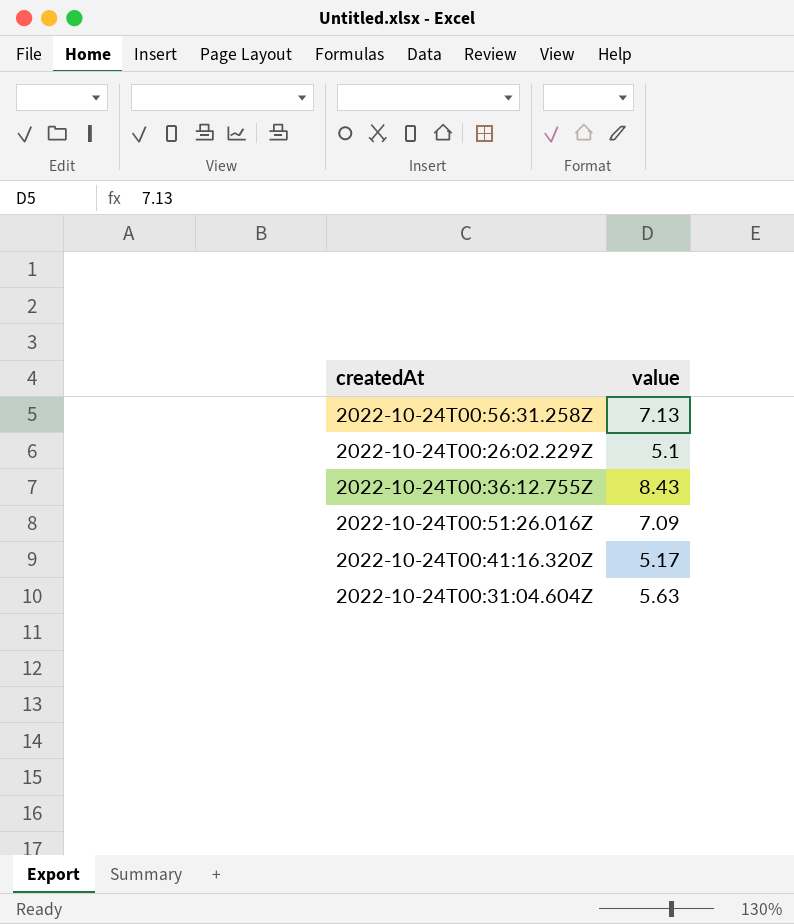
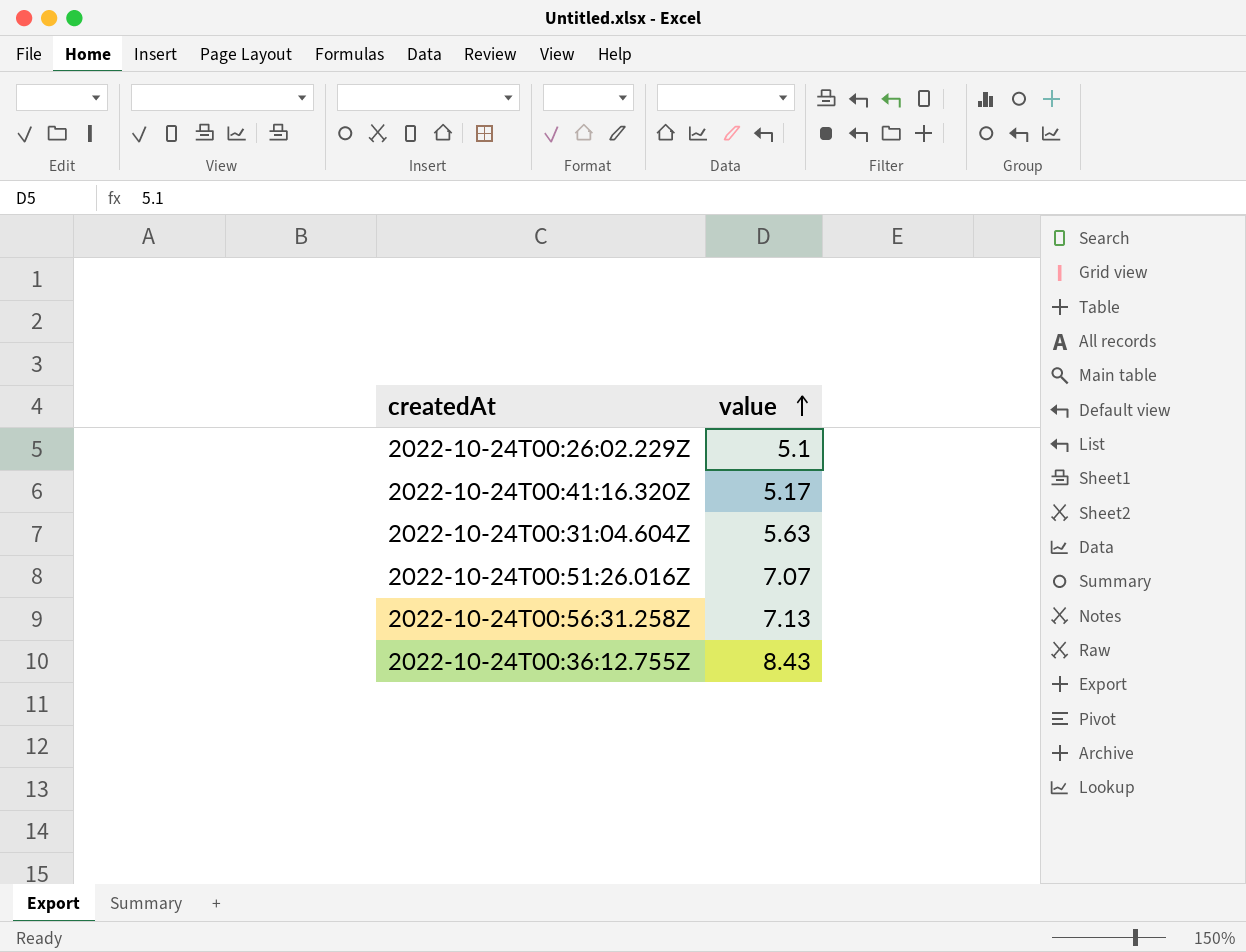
row order: none -> value ascending
2022-10-24T00:51:26.016Z | value: 7.09 -> 7.07

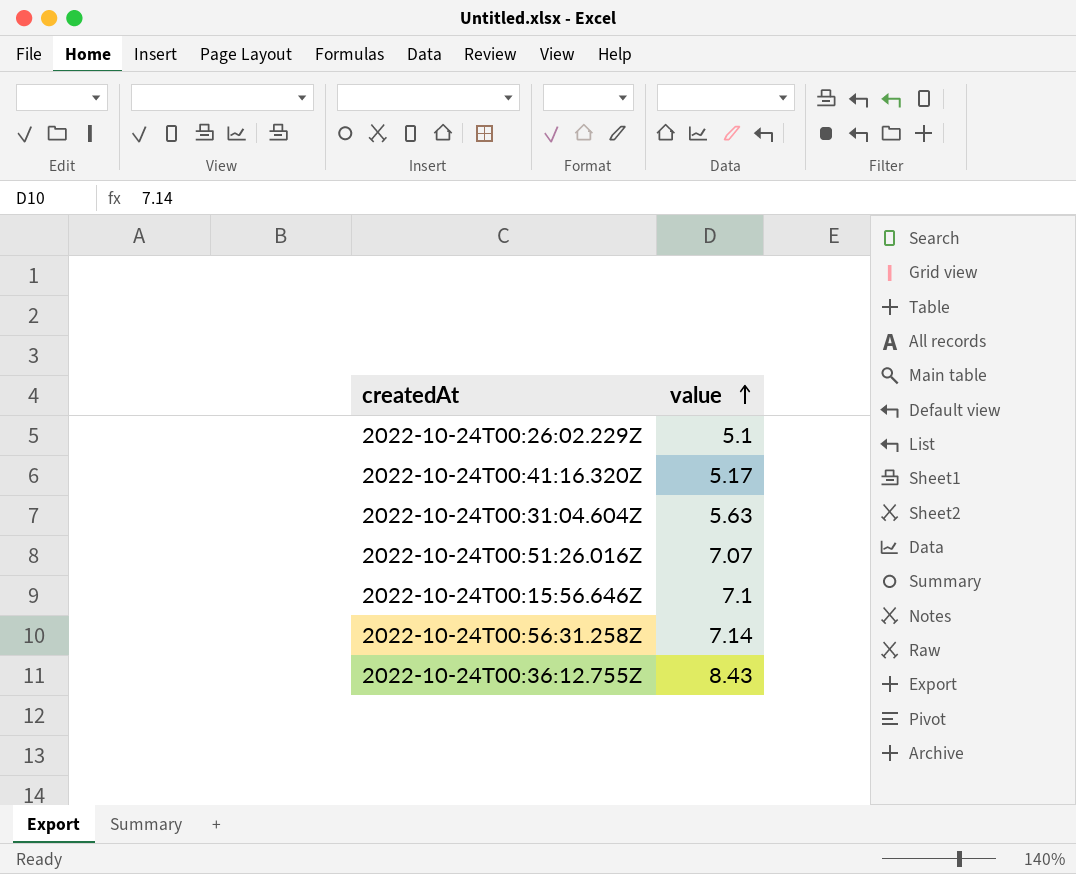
row 2022-10-24T00:15:56.646Z: none -> 7.1
2022-10-24T00:56:31.258Z | value: 7.13 -> 7.14

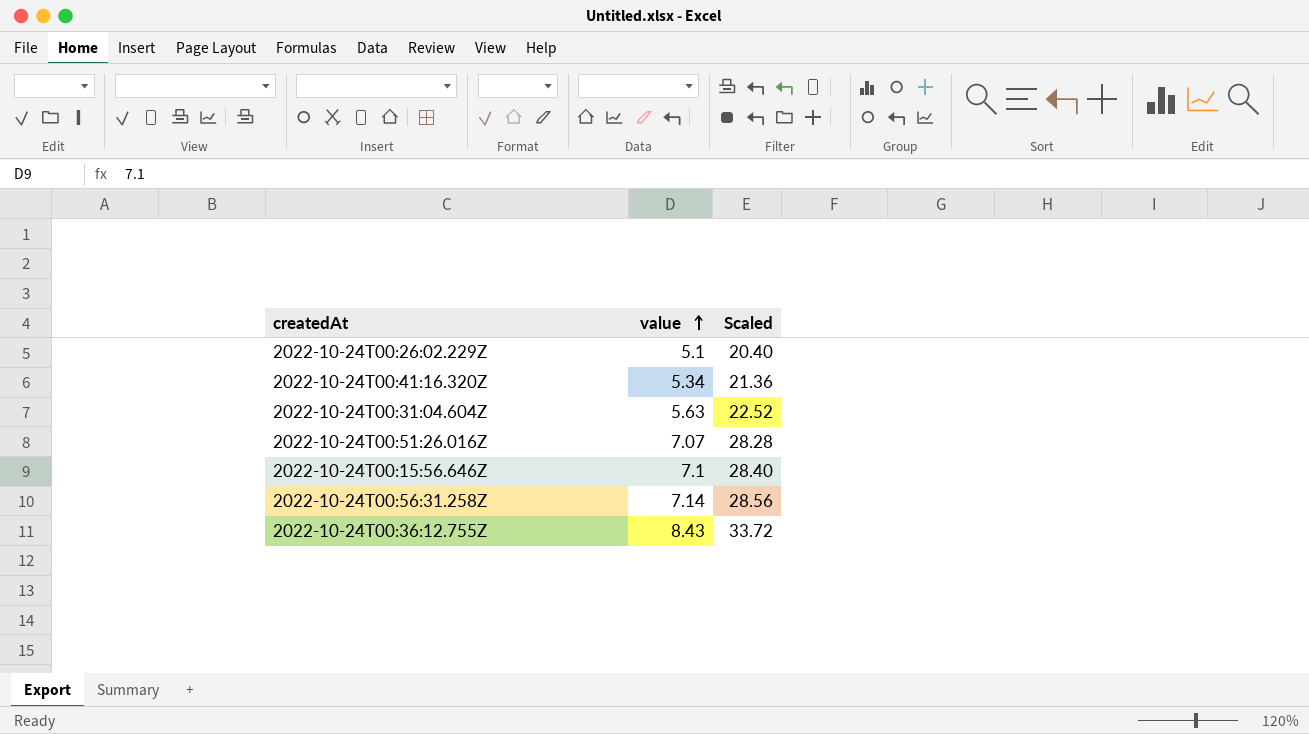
column Scaled | formula: none -> [value] * 4
2022-10-24T00:41:16.320Z | value: 5.17 -> 5.34

